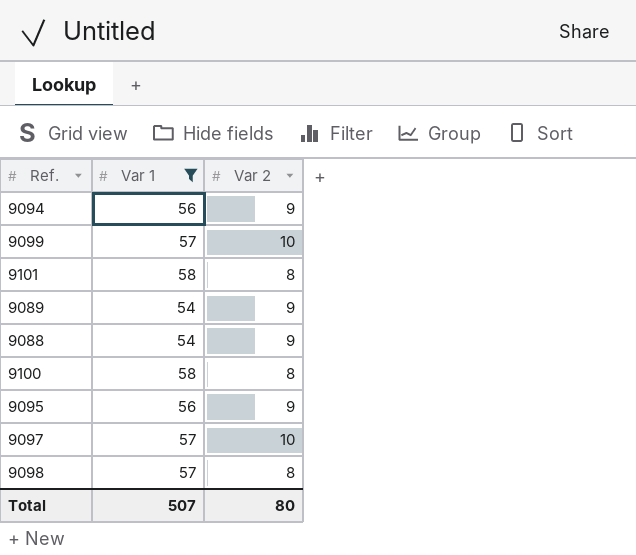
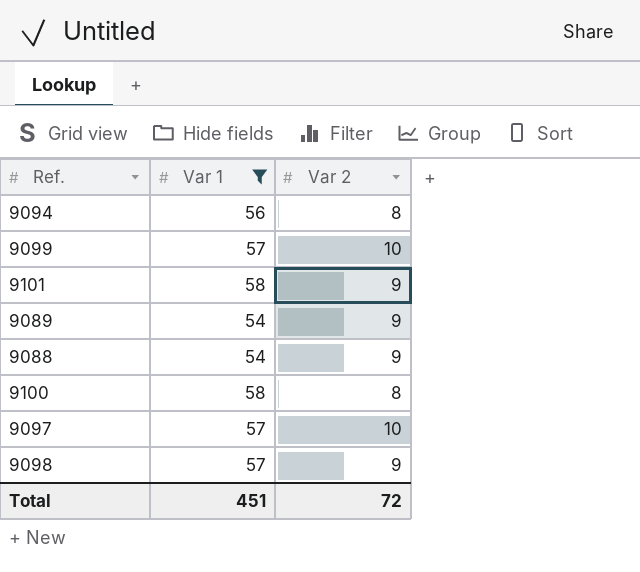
row 9095: 56 | 9 -> none
9094 | Var 2: 9 -> 8
9101 | Var 2: 8 -> 9
9098 | Var 2: 8 -> 9
Total | Var 1: 507 -> 451
Total | Var 2: 80 -> 72

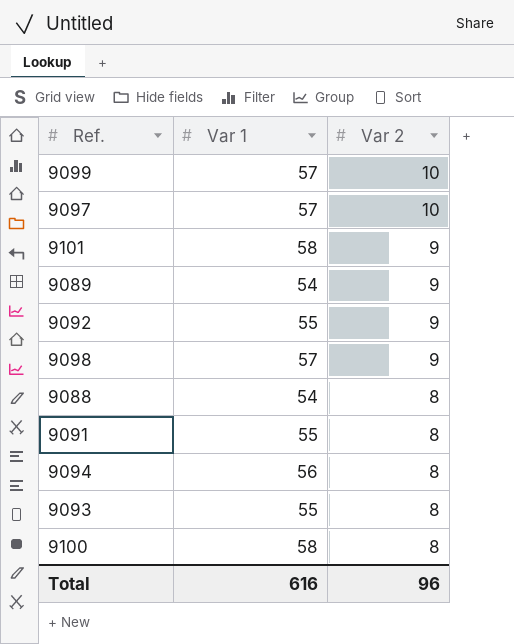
filter: Var 1 != 55 -> none
row order: none -> Var 2 descending
9088 | Var 2: 9 -> 8
Total | Var 1: 451 -> 616
Total | Var 2: 72 -> 96

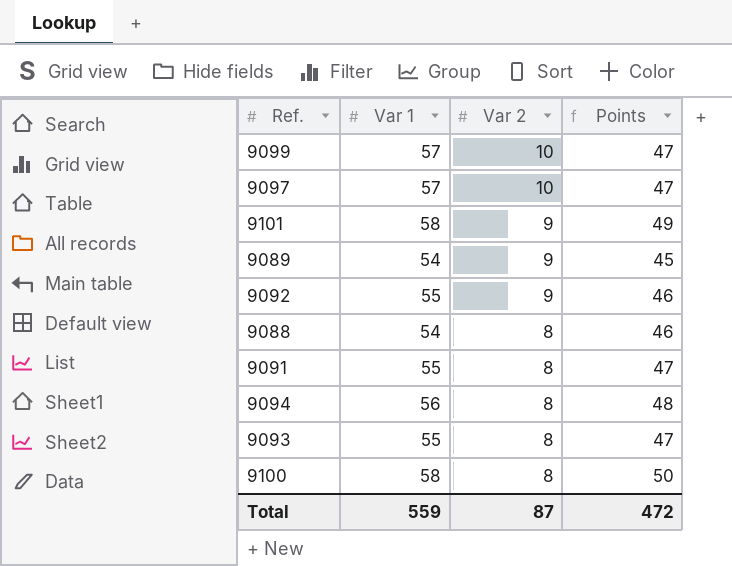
column Points | formula: none -> [Var 1] - [Var 2]
row 9098: 57 | 9 -> none
Total | Var 1: 616 -> 559
Total | Var 2: 96 -> 87

